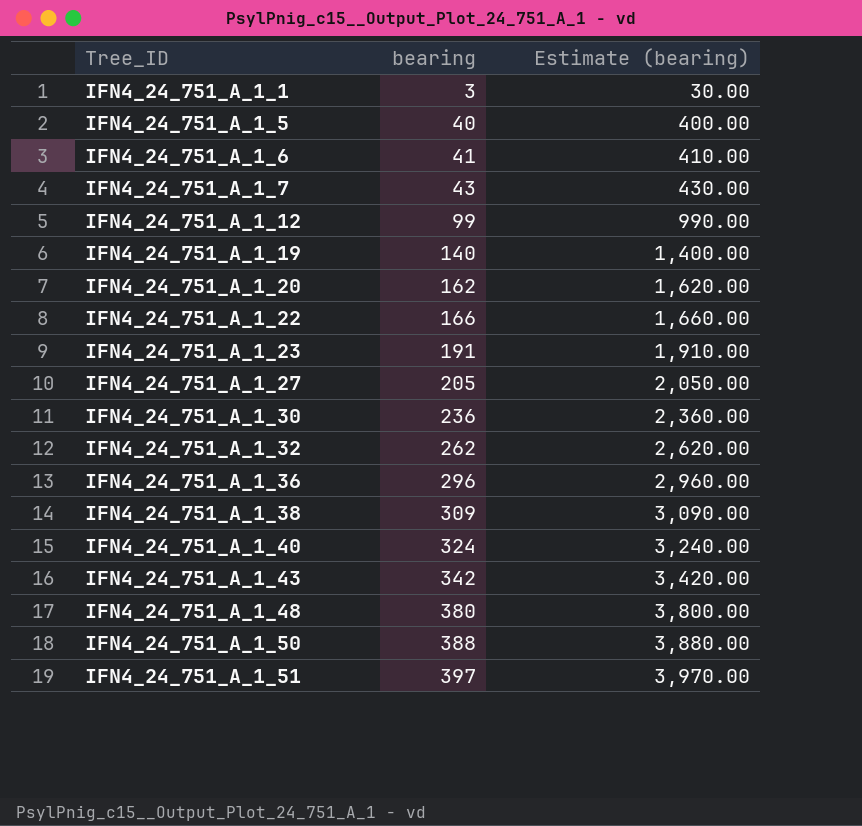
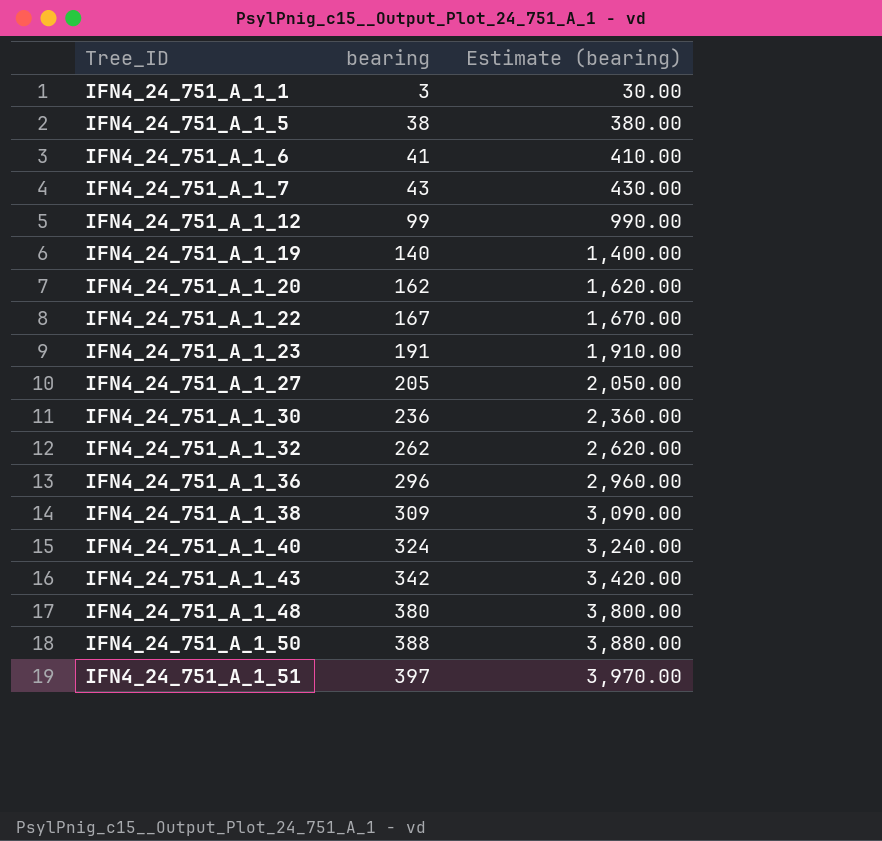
IFN4_24_751_A_1_5 | bearing: 40 -> 38
IFN4_24_751_A_1_5 | Estimate (bearing): 400.00 -> 380.00
IFN4_24_751_A_1_22 | bearing: 166 -> 167
IFN4_24_751_A_1_22 | Estimate (bearing): 1,660.00 -> 1,670.00

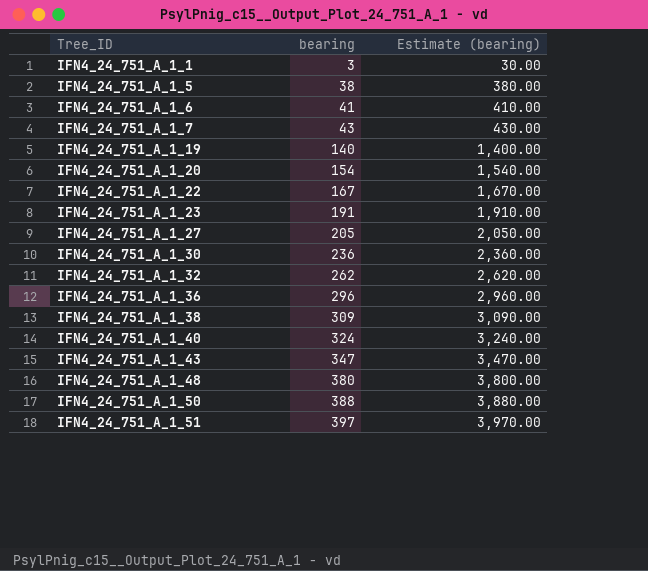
row IFN4_24_751_A_1_12: 99 | 990.00 -> none
IFN4_24_751_A_1_20 | bearing: 162 -> 154
IFN4_24_751_A_1_20 | Estimate (bearing): 1,620.00 -> 1,540.00
IFN4_24_751_A_1_43 | bearing: 342 -> 347
IFN4_24_751_A_1_43 | Estimate (bearing): 3,420.00 -> 3,470.00

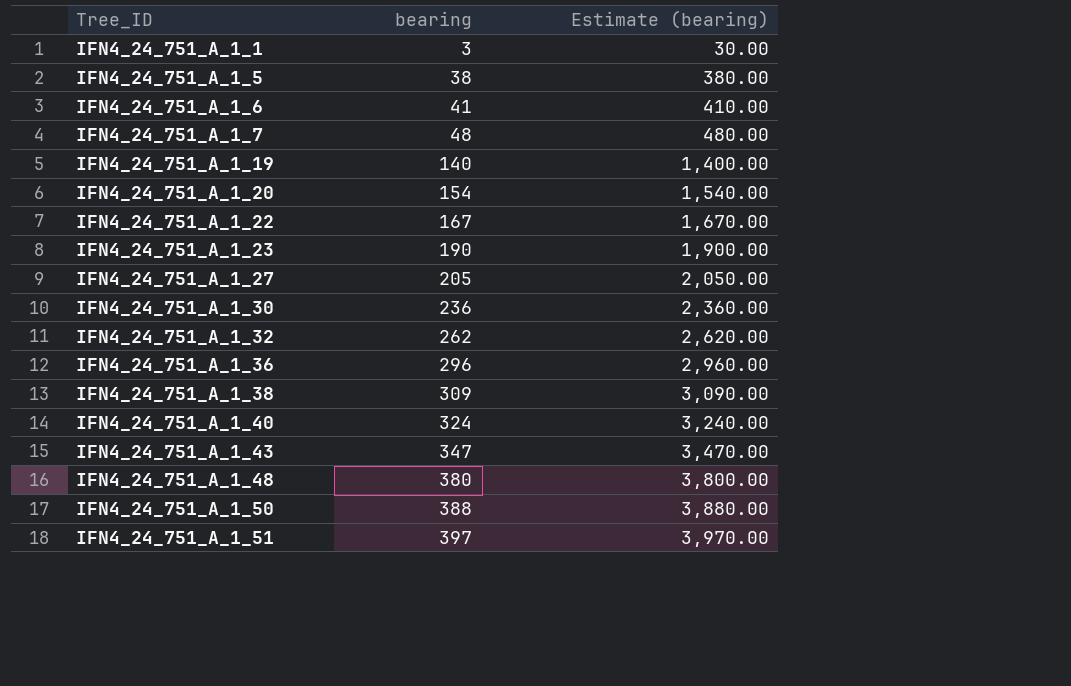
IFN4_24_751_A_1_7 | bearing: 43 -> 48
IFN4_24_751_A_1_7 | Estimate (bearing): 430.00 -> 480.00
IFN4_24_751_A_1_23 | bearing: 191 -> 190
IFN4_24_751_A_1_23 | Estimate (bearing): 1,910.00 -> 1,900.00

